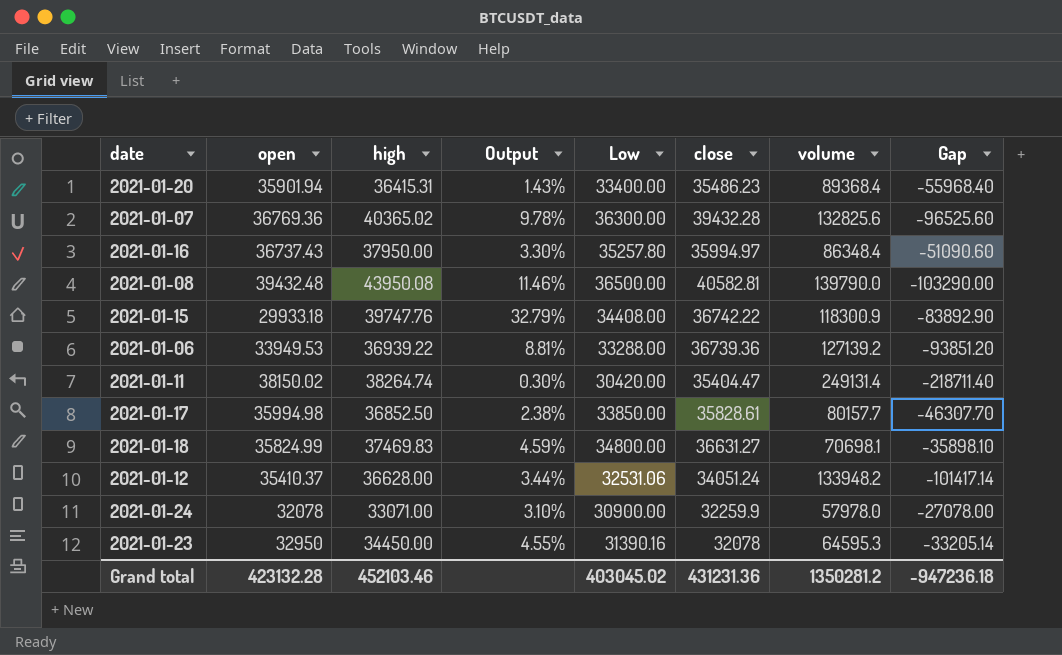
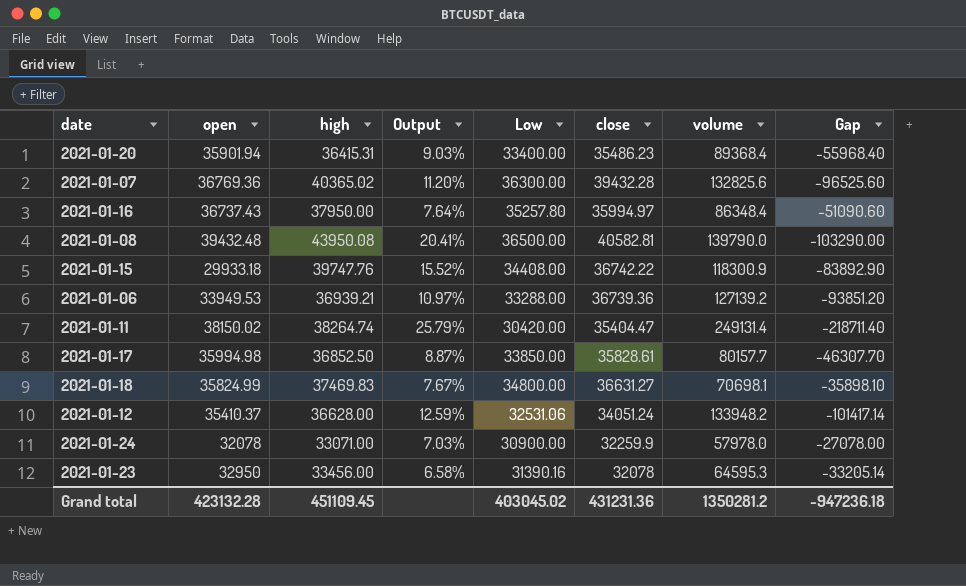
column Output | formula: ([high] - [open]) / [open] -> ([high] - [Low]) / [Low]
2021-01-06 | high: 36939.22 -> 36939.21
2021-01-23 | high: 34450.00 -> 33456.00
Grand total | high: 452103.46 -> 451109.45

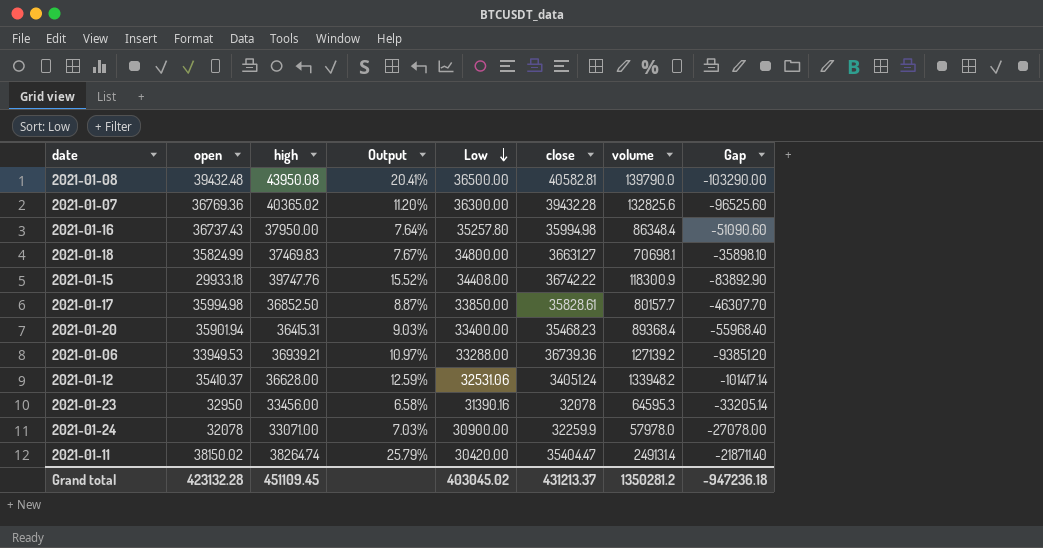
row order: none -> Low descending
2021-01-16 | close: 35994.97 -> 35994.98
2021-01-20 | close: 35486.23 -> 35468.23
Grand total | close: 431231.36 -> 431213.37

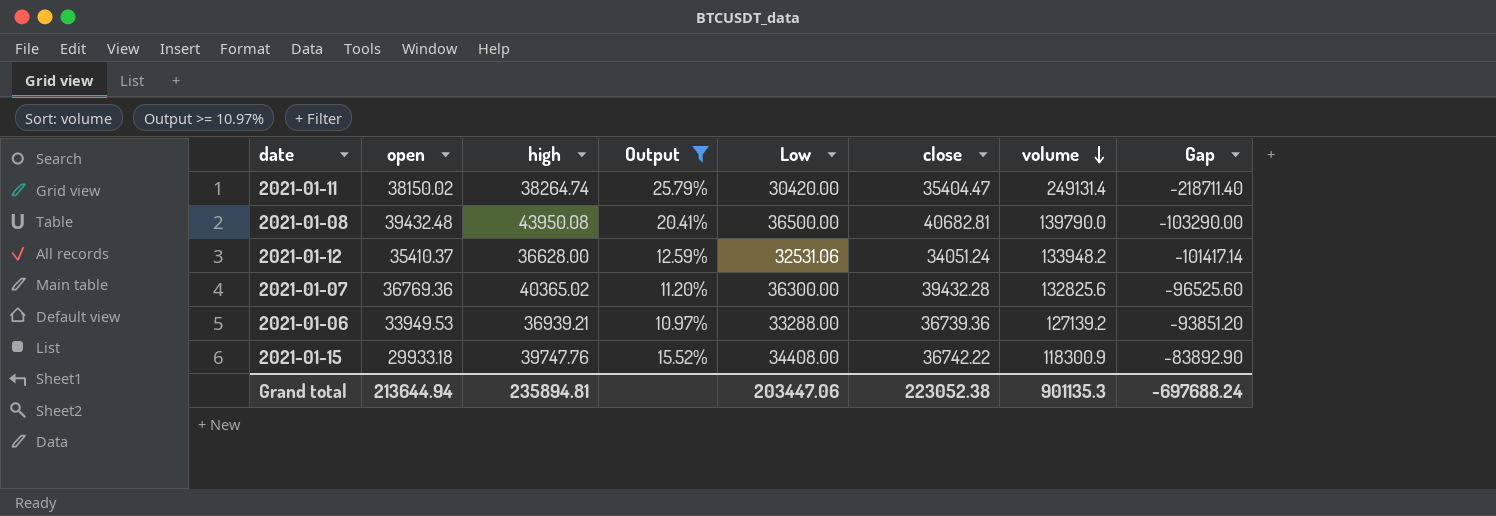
filter: none -> Output >= 10.97%
row order: Low descending -> volume descending
2021-01-08 | close: 40582.81 -> 40682.81
Grand total | open: 423132.28 -> 213644.94
Grand total | high: 451109.45 -> 235894.81
Grand total | Low: 403045.02 -> 203447.06
Grand total | close: 431213.37 -> 223052.38
Grand total | volume: 1350281.2 -> 901135.3
Grand total | Gap: -947236.18 -> -697688.24

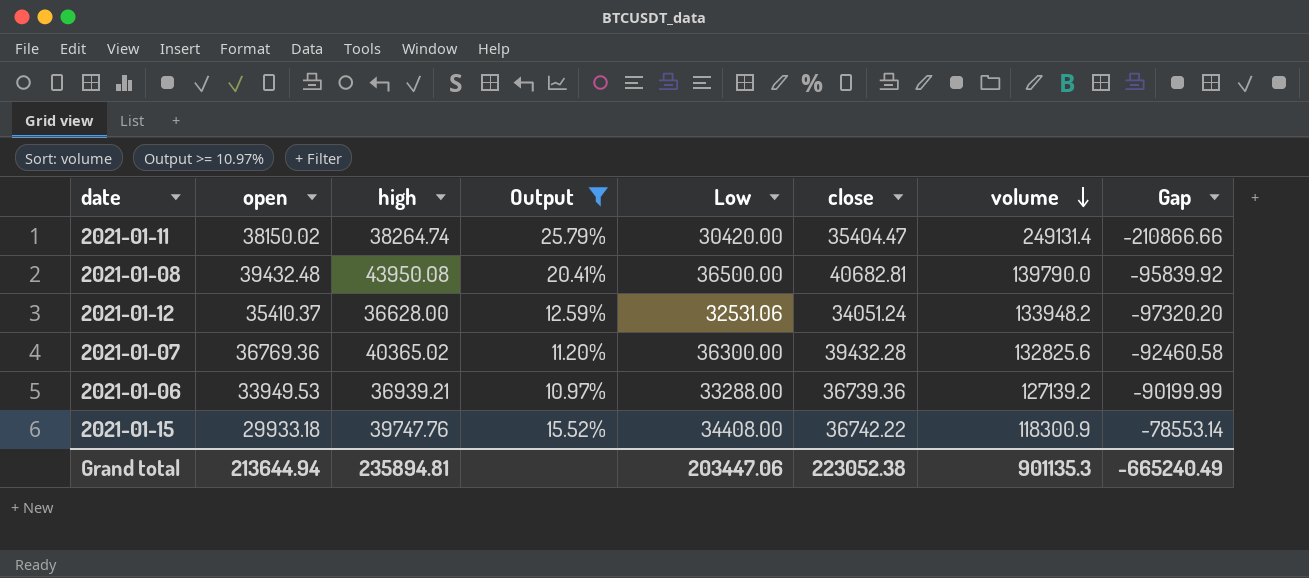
column Gap | formula: [Low] - [volume] -> [high] - [volume]
Grand total | Gap: -697688.24 -> -665240.49

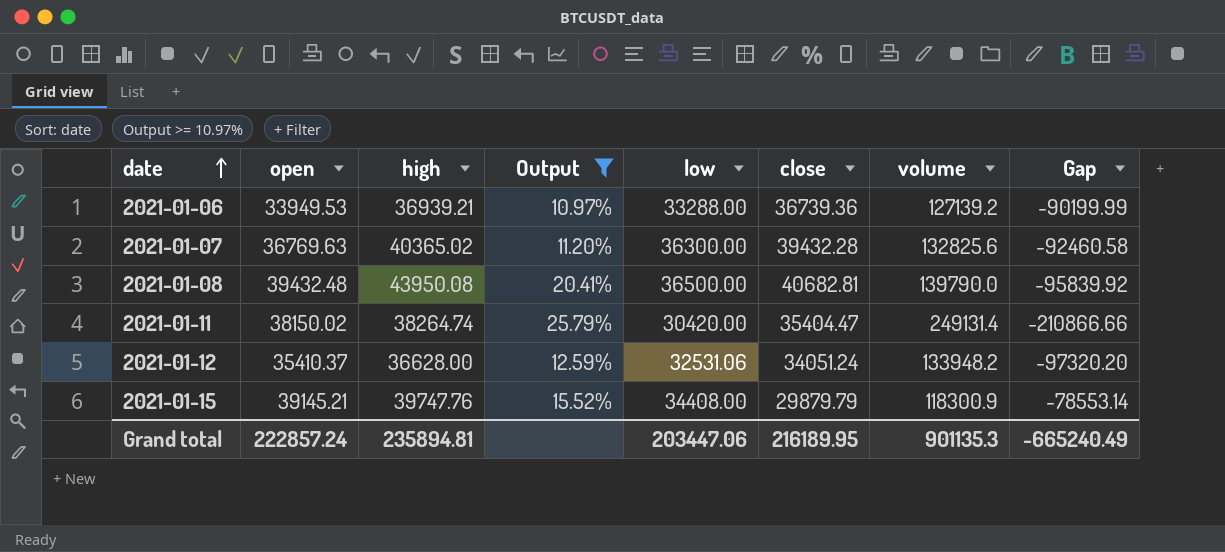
row order: volume descending -> date ascending
column name: Low -> low
2021-01-07 | open: 36769.36 -> 36769.63
2021-01-15 | open: 29933.18 -> 39145.21
2021-01-15 | close: 36742.22 -> 29879.79
Grand total | open: 213644.94 -> 222857.24
Grand total | close: 223052.38 -> 216189.95

